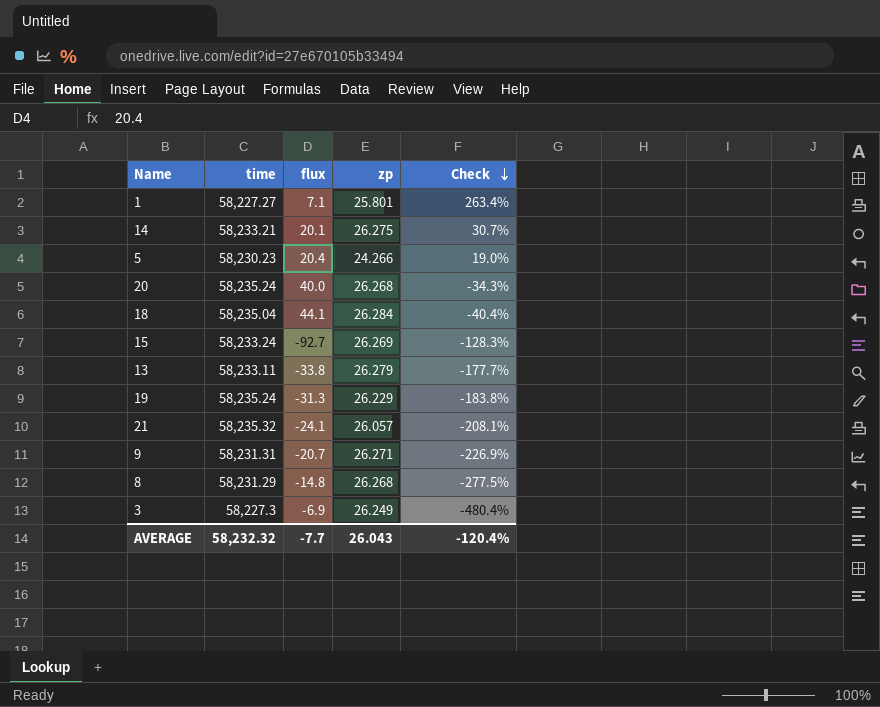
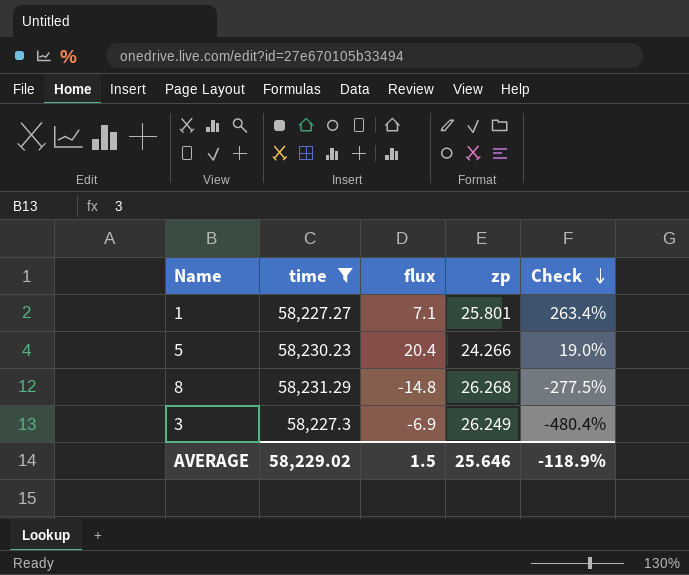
filter: none -> time <= 58,231.29
AVERAGE | time: 58,232.32 -> 58,229.02
AVERAGE | flux: -7.7 -> 1.5
AVERAGE | zp: 26.043 -> 25.646
AVERAGE | Check: -120.4% -> -118.9%

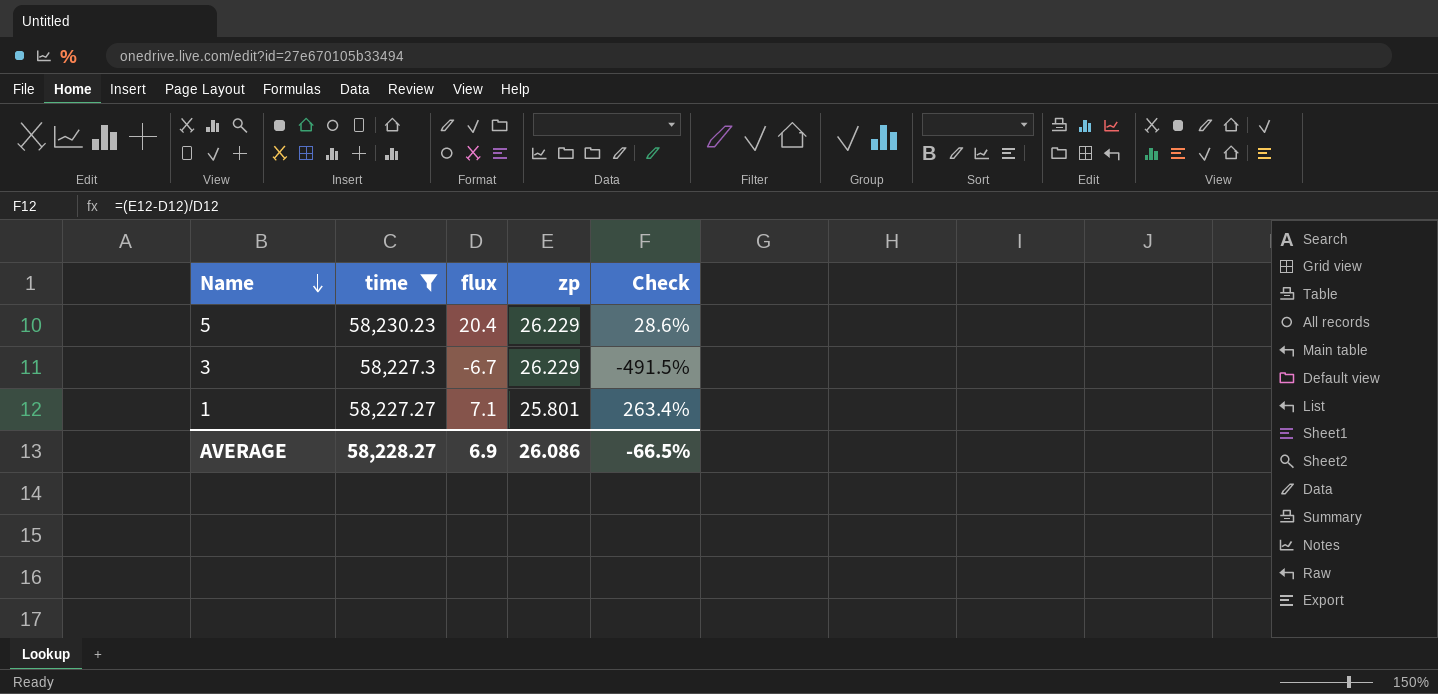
row order: Check descending -> Name descending
row 8: 58,231.29 | -14.8 | 26.268 | -277.5% -> none
5 | zp: 24.266 -> 26.229
5 | Check: 19.0% -> 28.6%
3 | flux: -6.9 -> -6.7
3 | zp: 26.249 -> 26.229
3 | Check: -480.4% -> -491.5%
AVERAGE | time: 58,229.02 -> 58,228.27
AVERAGE | flux: 1.5 -> 6.9
AVERAGE | zp: 25.646 -> 26.086
AVERAGE | Check: -118.9% -> -66.5%

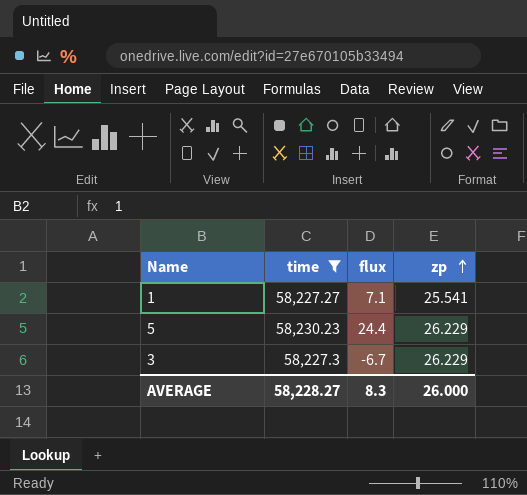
row order: Name descending -> zp ascending
column Check | formula: ([zp] - [flux]) / [flux] -> none
1 | zp: 25.801 -> 25.541
5 | flux: 20.4 -> 24.4
AVERAGE | flux: 6.9 -> 8.3
AVERAGE | zp: 26.086 -> 26.000

